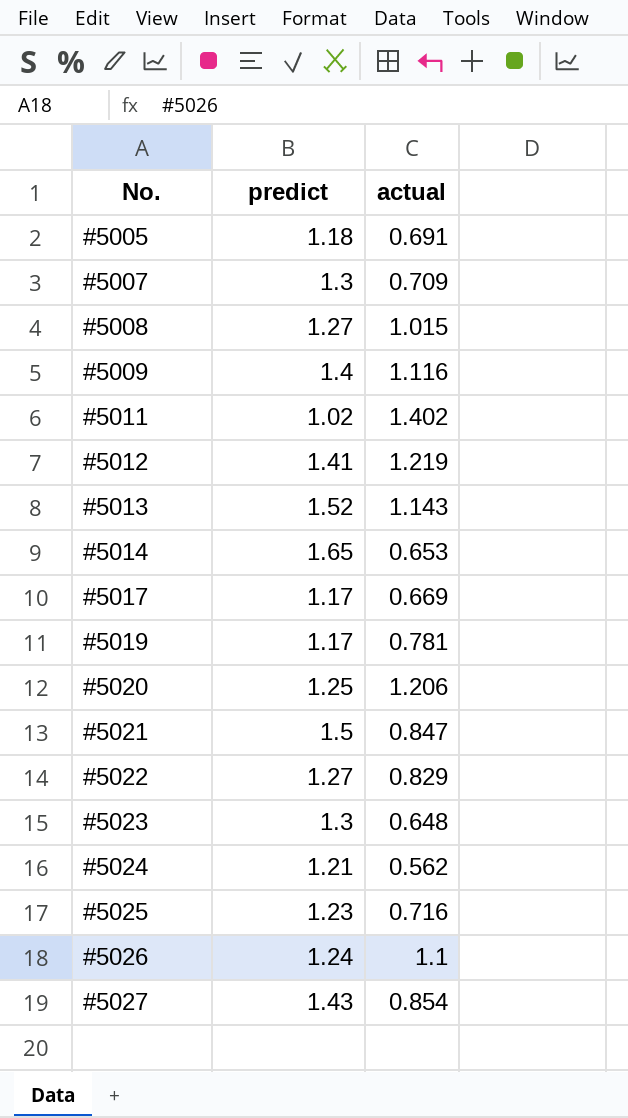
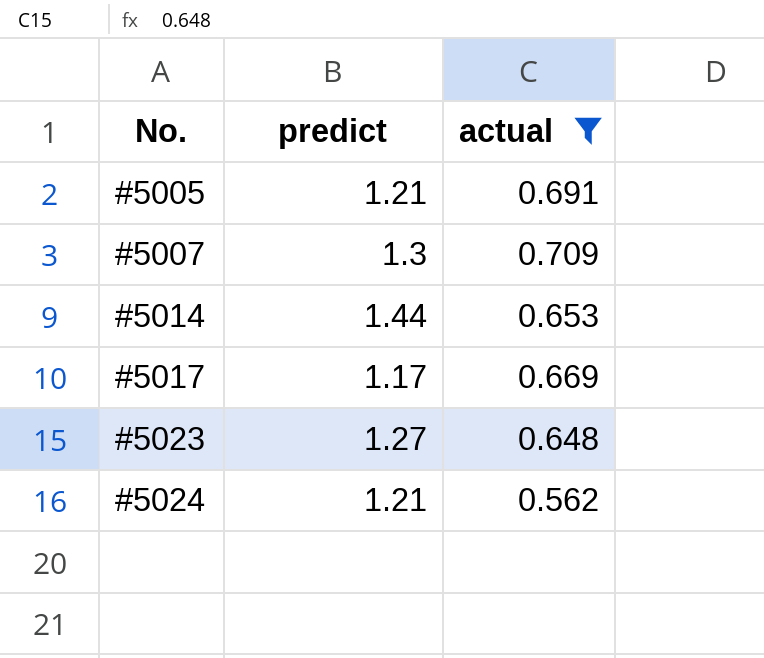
filter: none -> actual <= 0.709
#5005 | predict: 1.18 -> 1.21
#5014 | predict: 1.65 -> 1.44
#5023 | predict: 1.3 -> 1.27

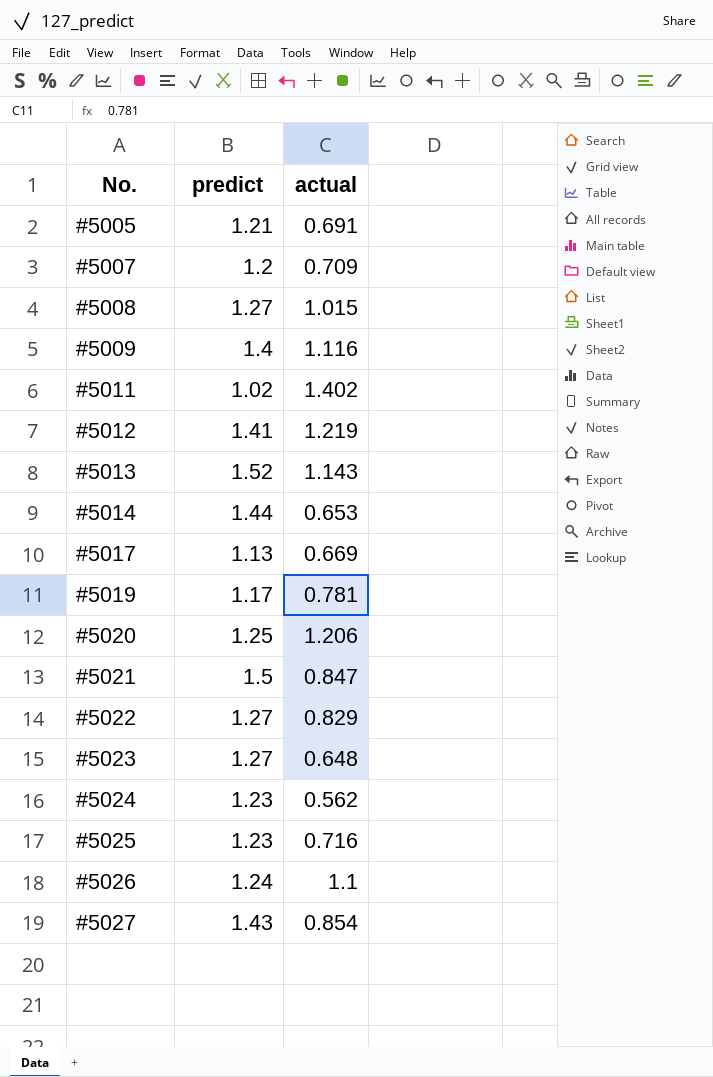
filter: actual <= 0.709 -> none
#5007 | predict: 1.3 -> 1.2
#5017 | predict: 1.17 -> 1.13
#5024 | predict: 1.21 -> 1.23

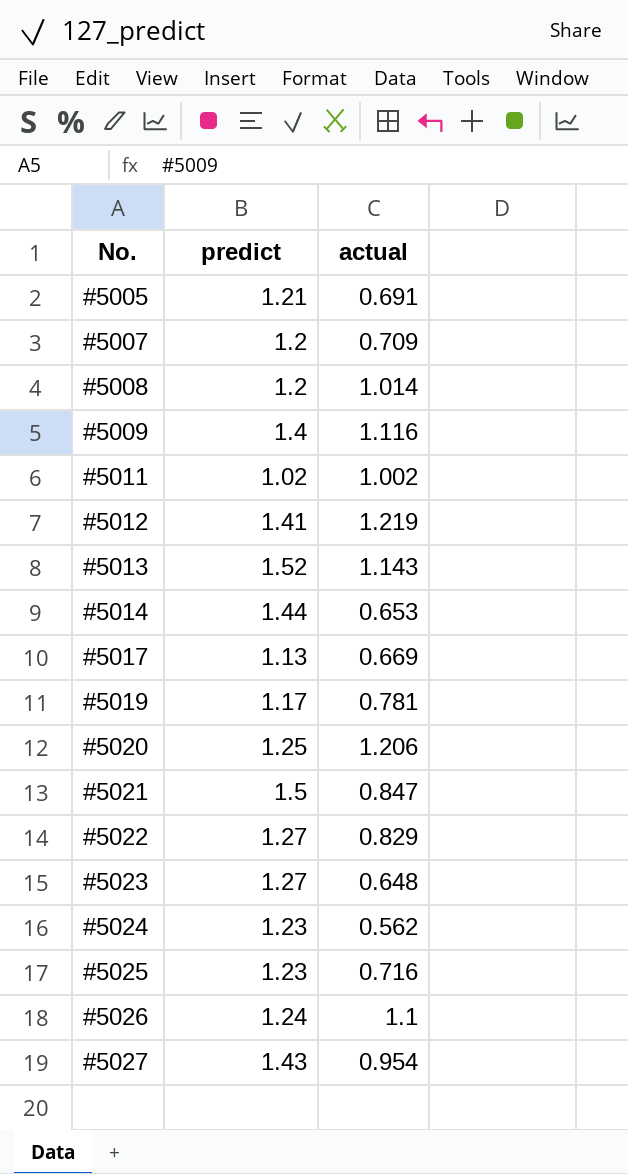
#5008 | predict: 1.27 -> 1.2
#5008 | actual: 1.015 -> 1.014
#5011 | actual: 1.402 -> 1.002
#5027 | actual: 0.854 -> 0.954

